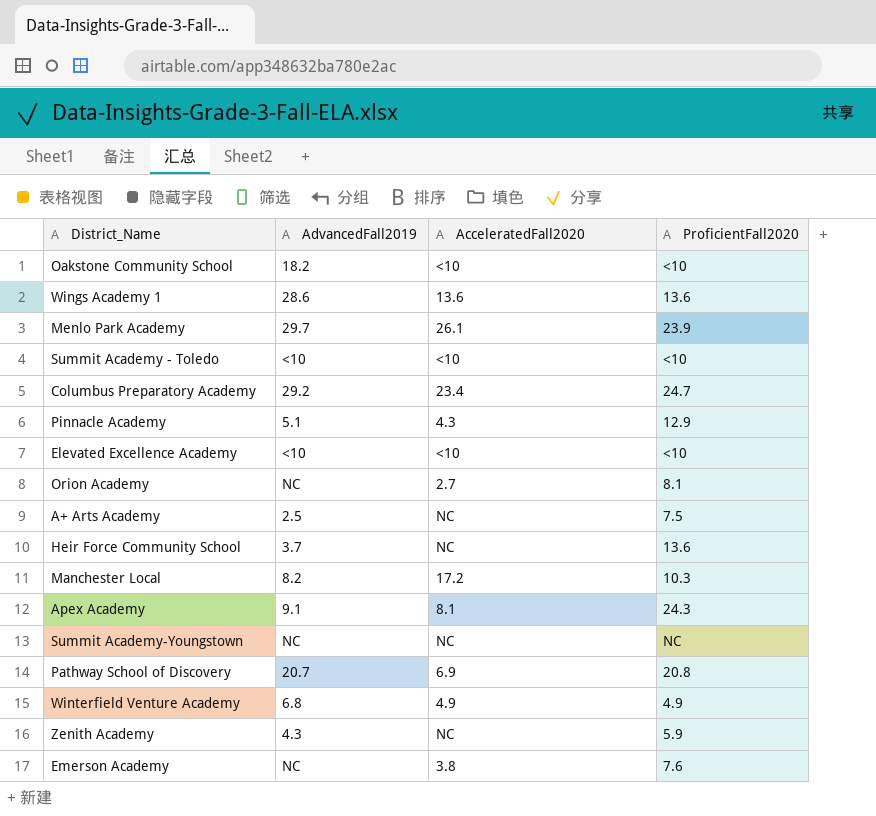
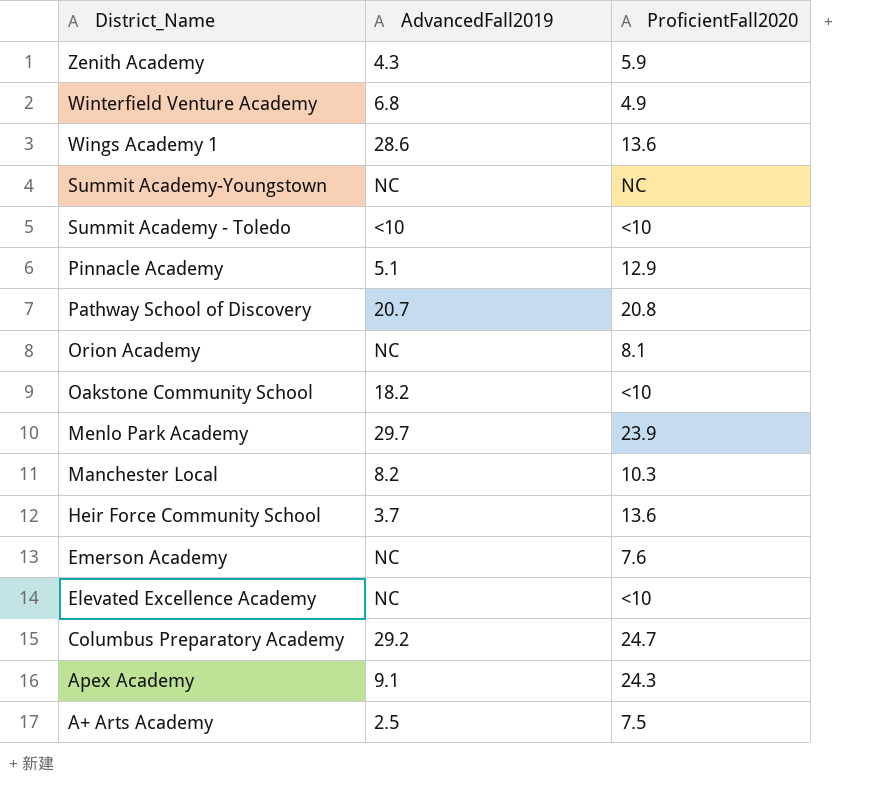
row order: none -> District_Name descending
column AcceleratedFall2020 | position: 3 -> none
Elevated Excellence Academy | AdvancedFall2019: <10 -> NC

